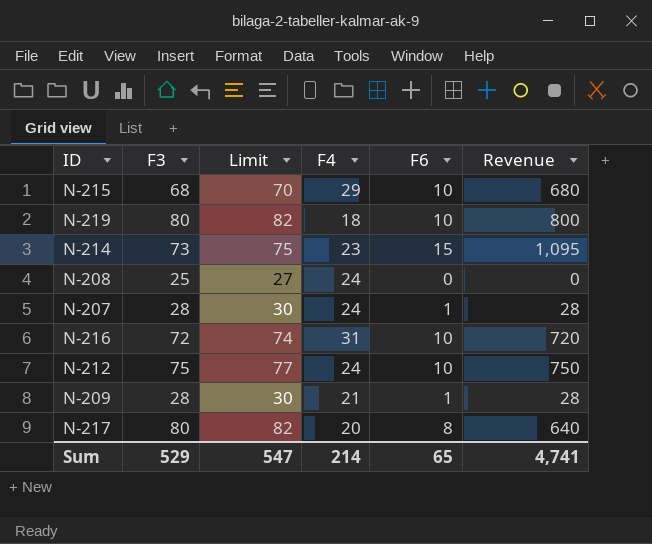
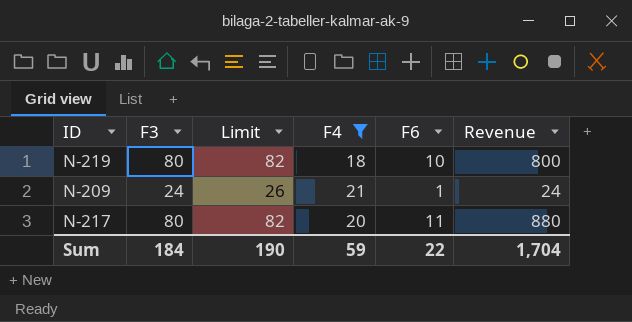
filter: none -> F4 <= 21
N-209 | F3: 28 -> 24
N-209 | Limit: 30 -> 26
N-209 | Revenue: 28 -> 24
N-217 | F6: 8 -> 11
N-217 | Revenue: 640 -> 880
Sum | F3: 529 -> 184
Sum | Limit: 547 -> 190
Sum | F4: 214 -> 59
Sum | F6: 65 -> 22
Sum | Revenue: 4,741 -> 1,704

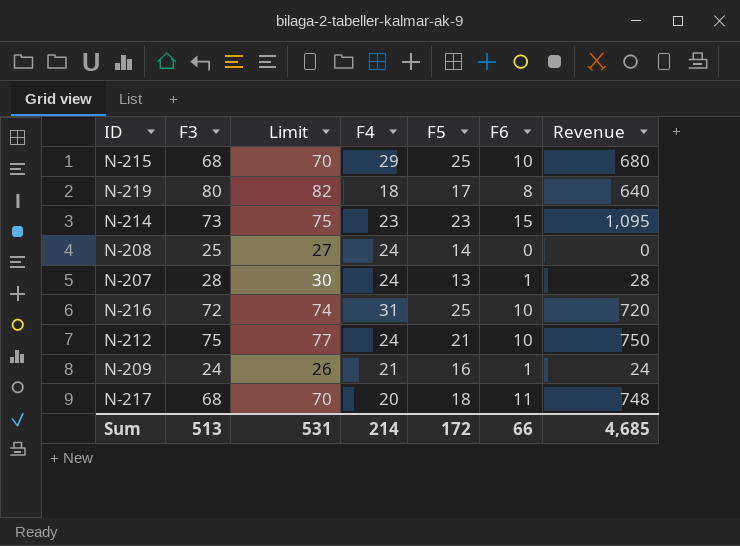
filter: F4 <= 21 -> none
column F5 | position: none -> 5
N-219 | F6: 10 -> 8
N-219 | Revenue: 800 -> 640
N-217 | F3: 80 -> 68
N-217 | Limit: 82 -> 70
N-217 | Revenue: 880 -> 748
Sum | F3: 184 -> 513
Sum | Limit: 190 -> 531
Sum | F4: 59 -> 214
Sum | F6: 22 -> 66
Sum | Revenue: 1,704 -> 4,685

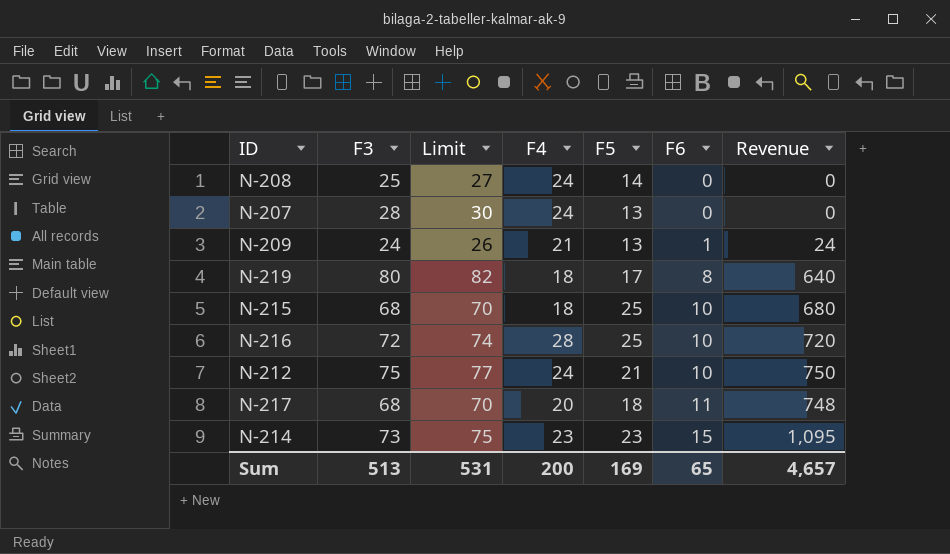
row order: none -> F6 ascending
N-207 | F6: 1 -> 0
N-207 | Revenue: 28 -> 0
N-209 | F5: 16 -> 13
N-215 | F4: 29 -> 18
N-216 | F4: 31 -> 28
Sum | F4: 214 -> 200
Sum | F5: 172 -> 169
Sum | F6: 66 -> 65
Sum | Revenue: 4,685 -> 4,657

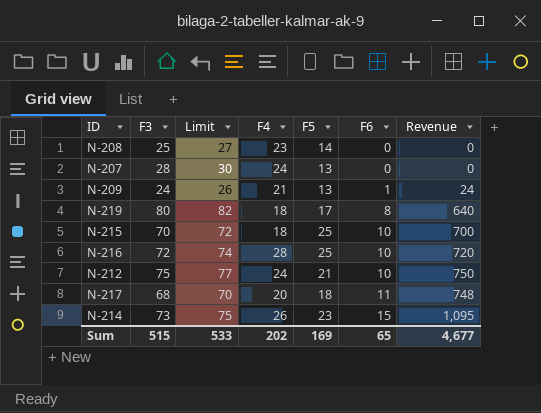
N-208 | F4: 24 -> 23
N-215 | F3: 68 -> 70
N-215 | Limit: 70 -> 72
N-215 | Revenue: 680 -> 700
N-214 | F4: 23 -> 26
Sum | F3: 513 -> 515
Sum | Limit: 531 -> 533
Sum | F4: 200 -> 202
Sum | Revenue: 4,657 -> 4,677

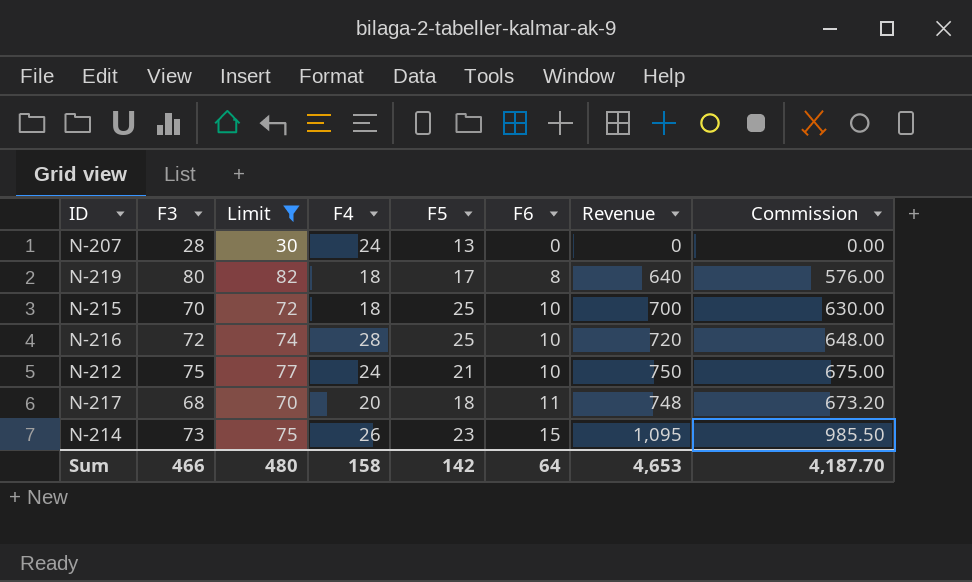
filter: none -> Limit >= 30
column Commission | formula: none -> [Revenue] * 0.9
Sum | F3: 515 -> 466
Sum | Limit: 533 -> 480
Sum | F4: 202 -> 158
Sum | F5: 169 -> 142
Sum | F6: 65 -> 64
Sum | Revenue: 4,677 -> 4,653

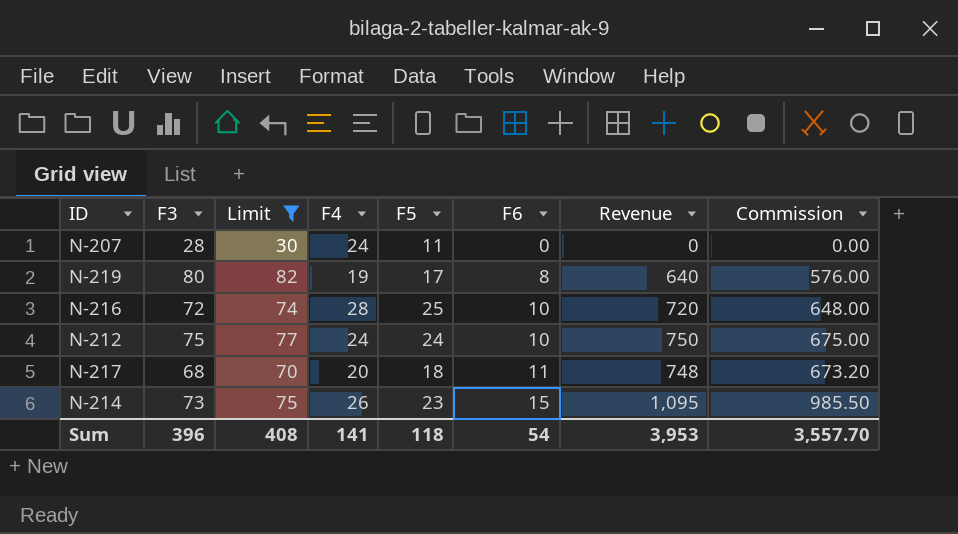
row N-215: 70 | 72 | 18 | 25 | 10 | 700 | 630.00 -> none
N-207 | F5: 13 -> 11
N-219 | F4: 18 -> 19
N-212 | F5: 21 -> 24
Sum | F3: 466 -> 396
Sum | Limit: 480 -> 408
Sum | F4: 158 -> 141
Sum | F5: 142 -> 118
Sum | F6: 64 -> 54
Sum | Revenue: 4,653 -> 3,953
Sum | Commission: 4,187.70 -> 3,557.70

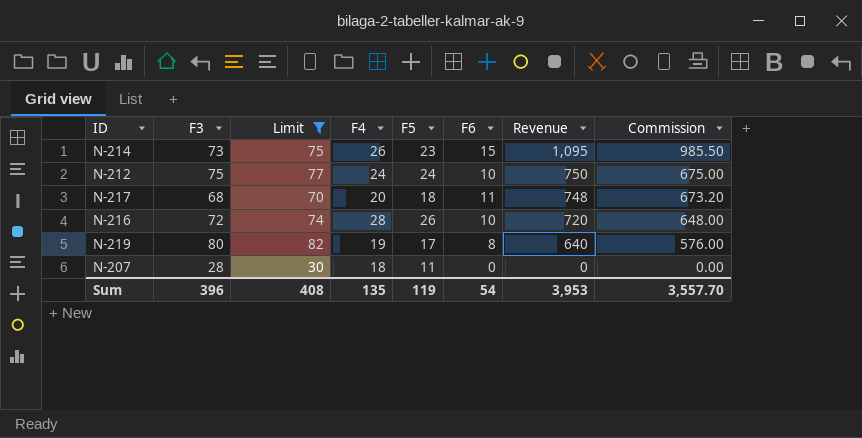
row order: F6 ascending -> Revenue descending
N-216 | F5: 25 -> 26
N-207 | F4: 24 -> 18
Sum | F4: 141 -> 135
Sum | F5: 118 -> 119

